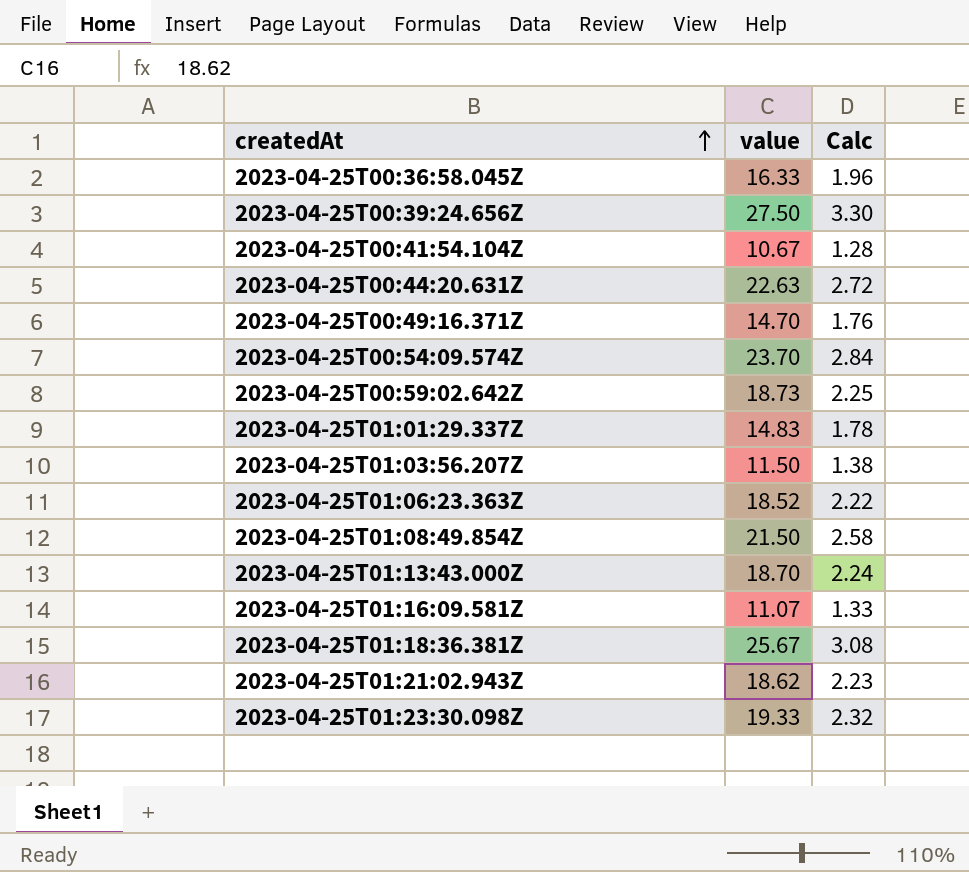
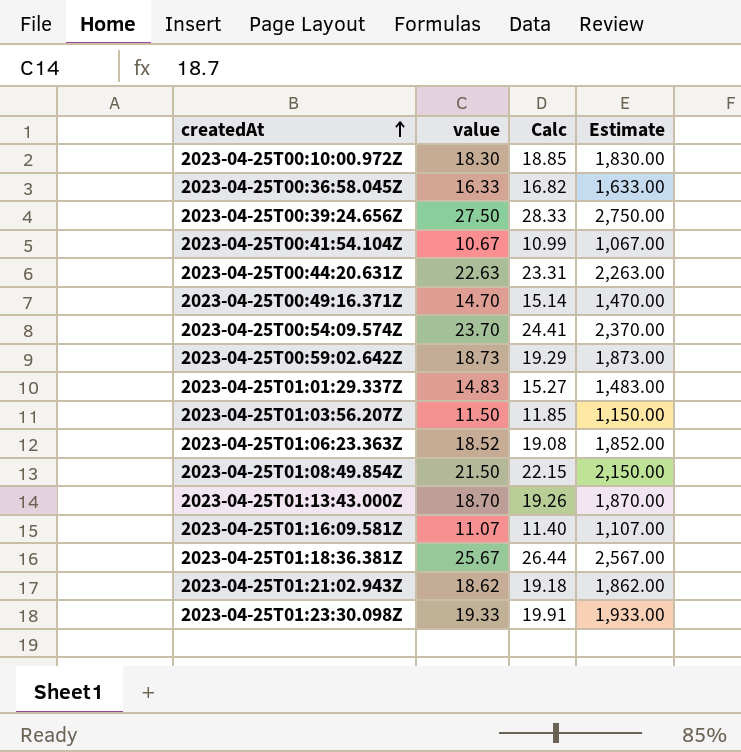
column Calc | formula: [value] * 0.12 -> [value] * 1.03
column Estimate | formula: none -> [value] * 100
row 2023-04-25T00:10:00.972Z: none -> 18.30 | 18.85 | 1,830.00

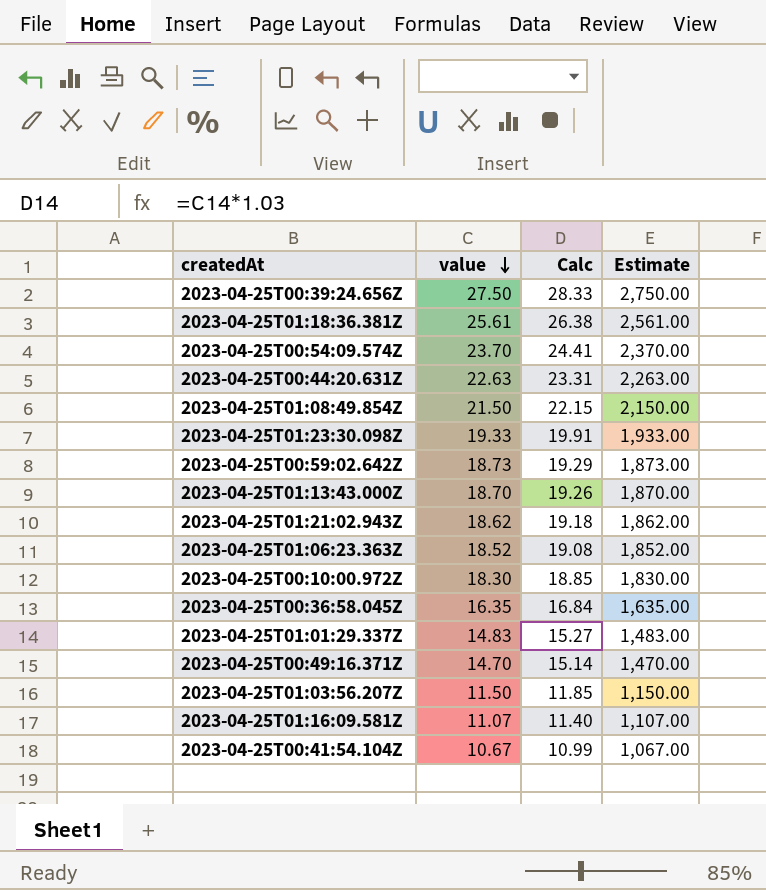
row order: createdAt ascending -> value descending
2023-04-25T01:18:36.381Z | value: 25.67 -> 25.61
2023-04-25T01:18:36.381Z | Calc: 26.44 -> 26.38
2023-04-25T01:18:36.381Z | Estimate: 2,567.00 -> 2,561.00
2023-04-25T00:36:58.045Z | value: 16.33 -> 16.35
2023-04-25T00:36:58.045Z | Calc: 16.82 -> 16.84
2023-04-25T00:36:58.045Z | Estimate: 1,633.00 -> 1,635.00

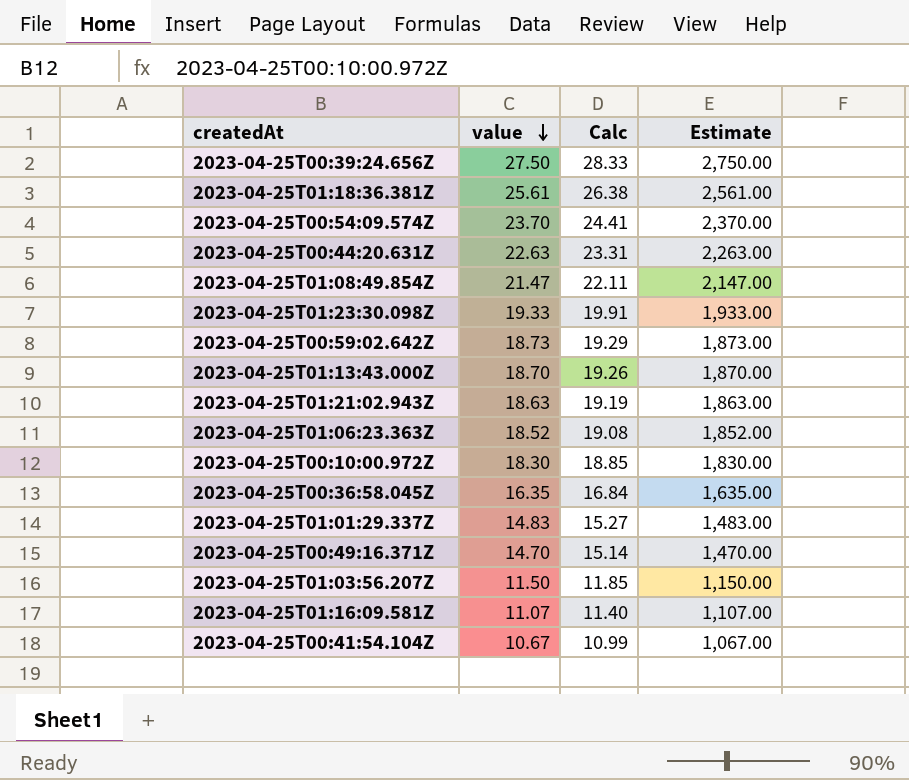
2023-04-25T01:08:49.854Z | value: 21.50 -> 21.47
2023-04-25T01:08:49.854Z | Calc: 22.15 -> 22.11
2023-04-25T01:08:49.854Z | Estimate: 2,150.00 -> 2,147.00
2023-04-25T01:21:02.943Z | value: 18.62 -> 18.63
2023-04-25T01:21:02.943Z | Calc: 19.18 -> 19.19
2023-04-25T01:21:02.943Z | Estimate: 1,862.00 -> 1,863.00

